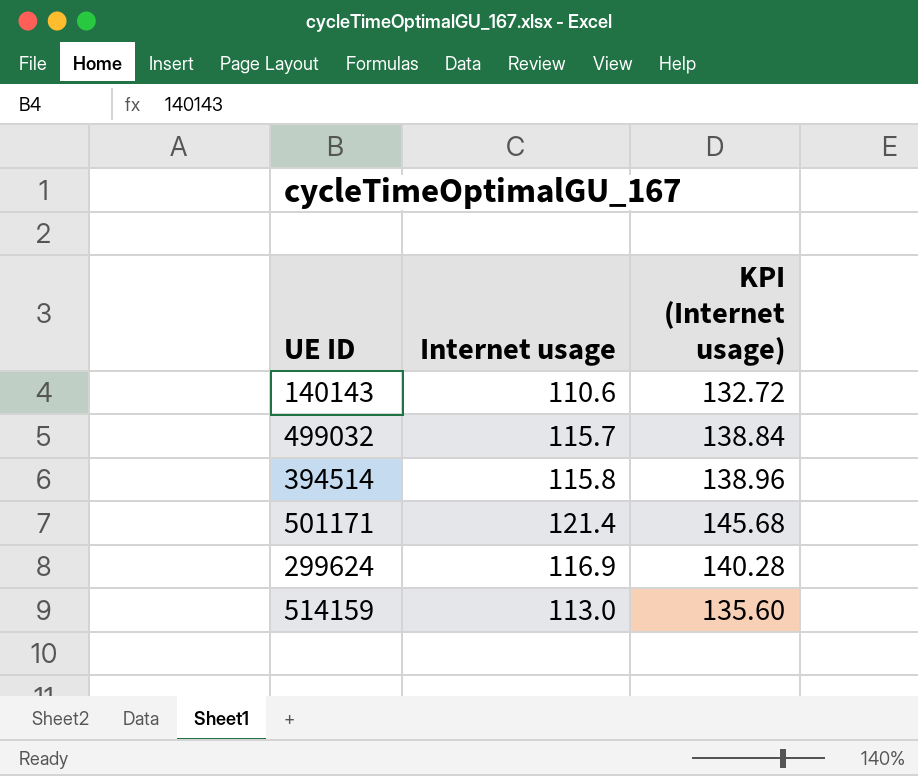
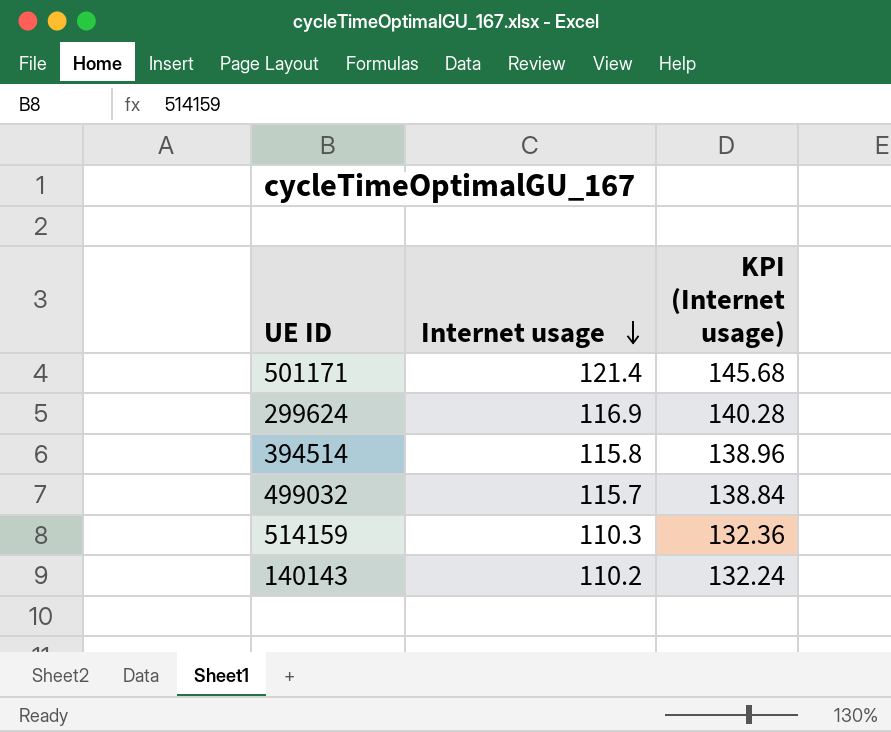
row order: none -> Internet usage descending
514159 | Internet usage: 113.0 -> 110.3
514159 | KPI (Internet usage): 135.60 -> 132.36
140143 | Internet usage: 110.6 -> 110.2
140143 | KPI (Internet usage): 132.72 -> 132.24

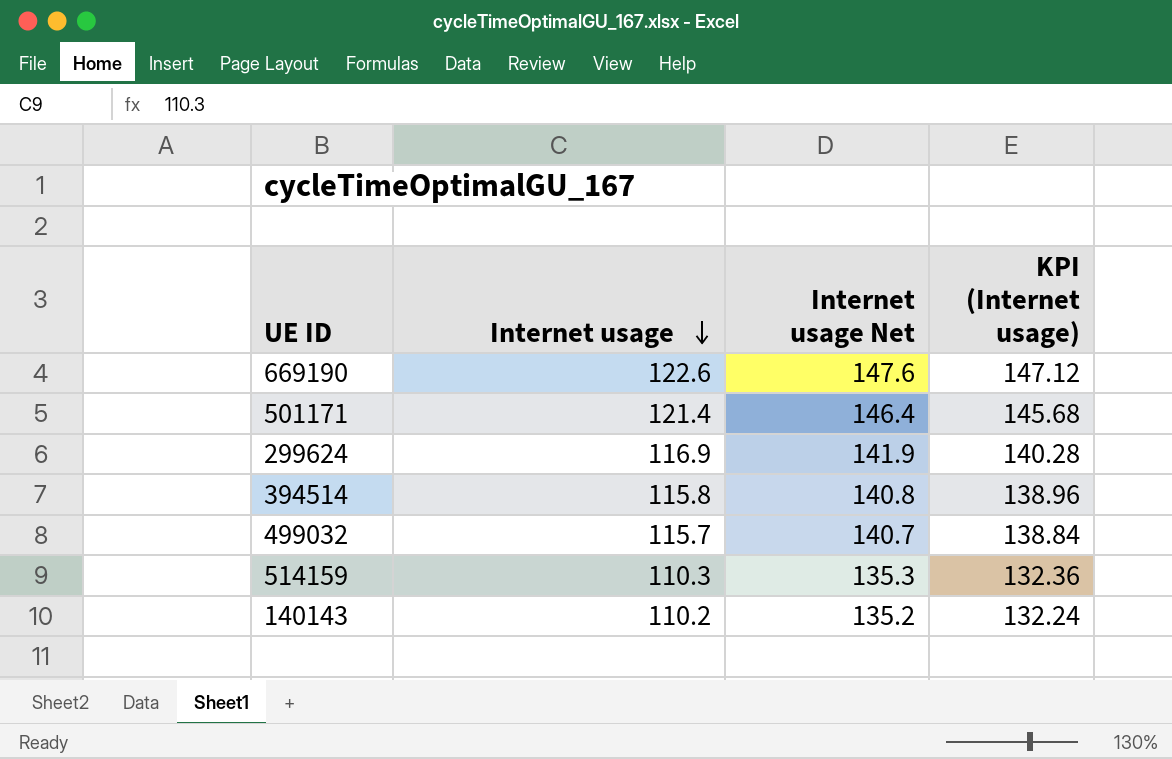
column Internet usage Net | formula: none -> [Internet usage] + 25
row 669190: none -> 122.6 | 147.6 | 147.12

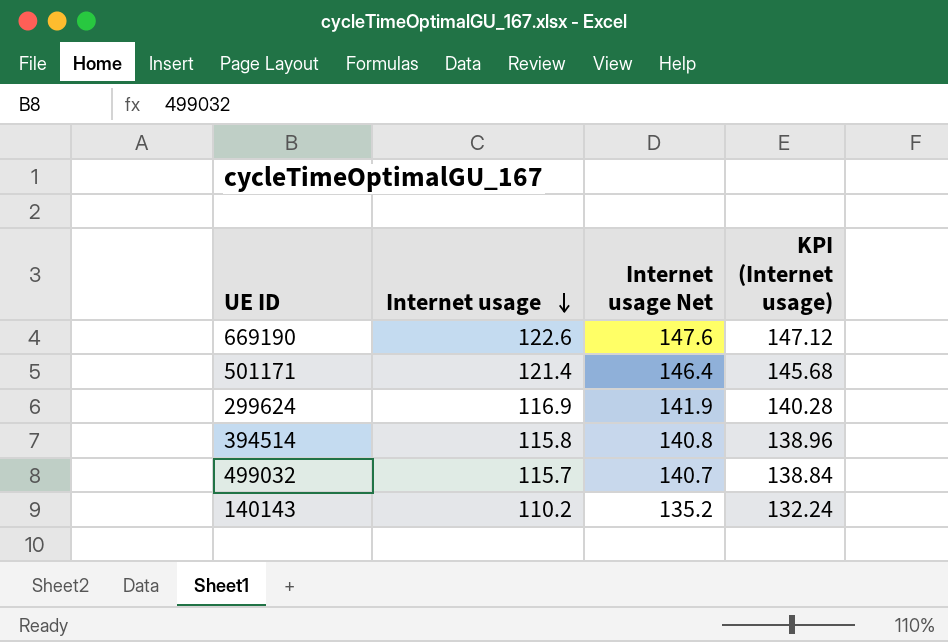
row 514159: 110.3 | 135.3 | 132.36 -> none

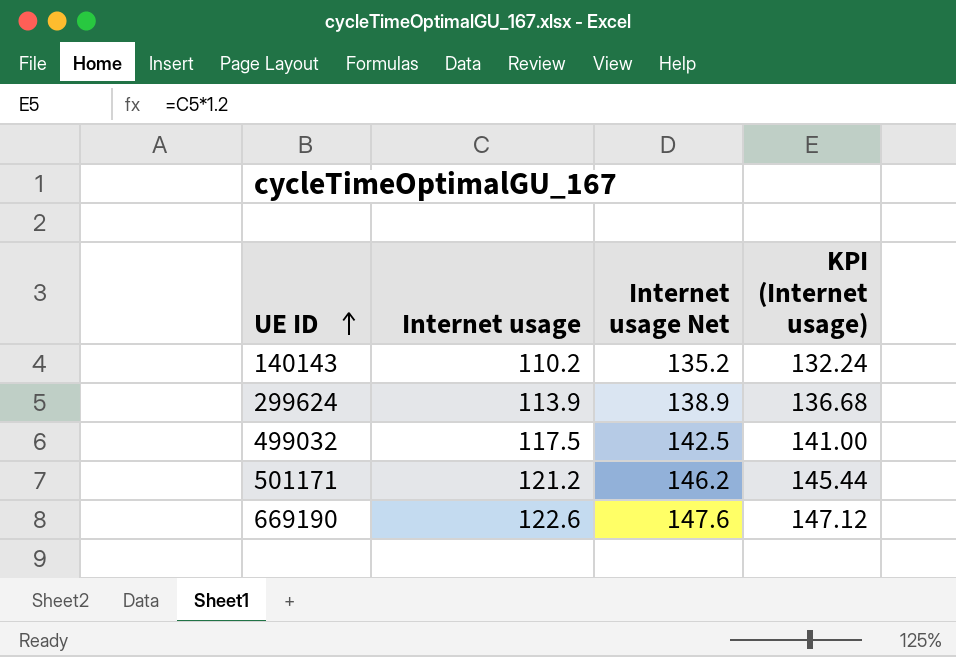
row order: Internet usage descending -> UE ID ascending
row 394514: 115.8 | 140.8 | 138.96 -> none
299624 | Internet usage: 116.9 -> 113.9
299624 | Internet usage Net: 141.9 -> 138.9
299624 | KPI (Internet usage): 140.28 -> 136.68
499032 | Internet usage: 115.7 -> 117.5
499032 | Internet usage Net: 140.7 -> 142.5
499032 | KPI (Internet usage): 138.84 -> 141.00
501171 | Internet usage: 121.4 -> 121.2
501171 | Internet usage Net: 146.4 -> 146.2
501171 | KPI (Internet usage): 145.68 -> 145.44

